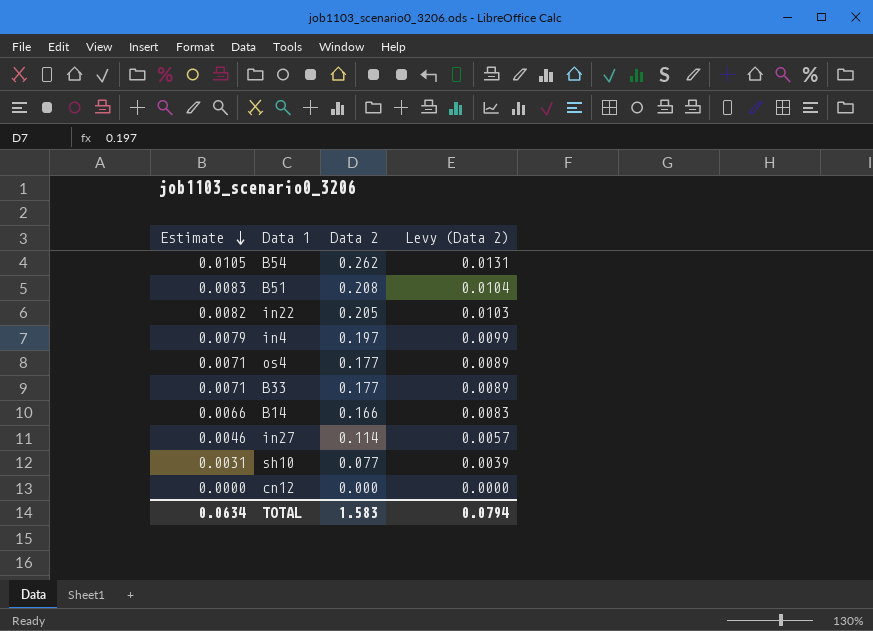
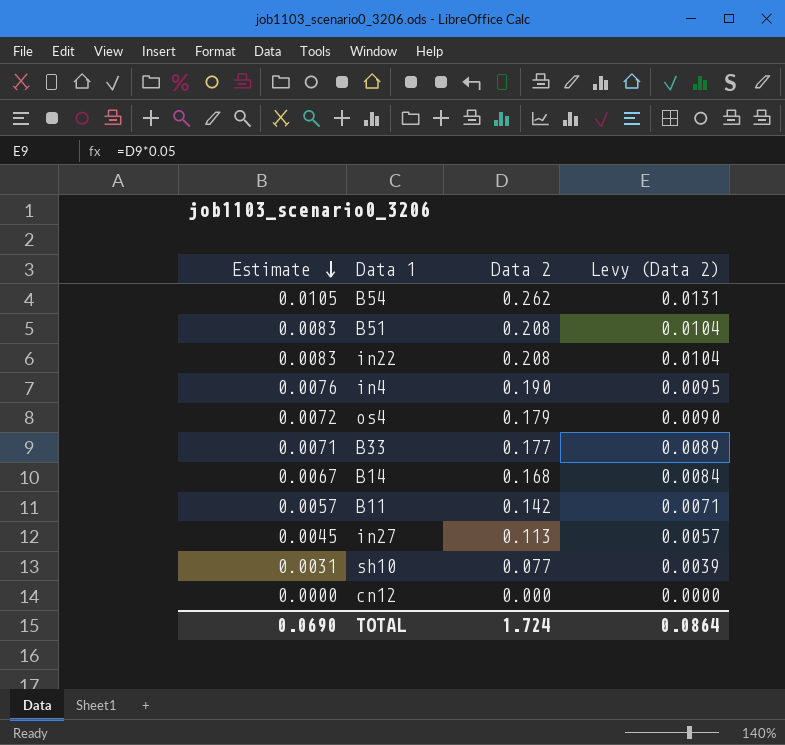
in22 | Estimate: 0.0082 -> 0.0083
in22 | Data 2: 0.205 -> 0.208
in22 | Levy (Data 2): 0.0103 -> 0.0104
in4 | Estimate: 0.0079 -> 0.0076
in4 | Data 2: 0.197 -> 0.190
in4 | Levy (Data 2): 0.0099 -> 0.0095
os4 | Estimate: 0.0071 -> 0.0072
os4 | Data 2: 0.177 -> 0.179
os4 | Levy (Data 2): 0.0089 -> 0.0090
B14 | Estimate: 0.0066 -> 0.0067
B14 | Data 2: 0.166 -> 0.168
B14 | Levy (Data 2): 0.0083 -> 0.0084
row B11: none -> 0.0057 | 0.142 | 0.0071
in27 | Estimate: 0.0046 -> 0.0045
in27 | Data 2: 0.114 -> 0.113
TOTAL | Estimate: 0.0634 -> 0.0690
TOTAL | Data 2: 1.583 -> 1.724
TOTAL | Levy (Data 2): 0.0794 -> 0.0864

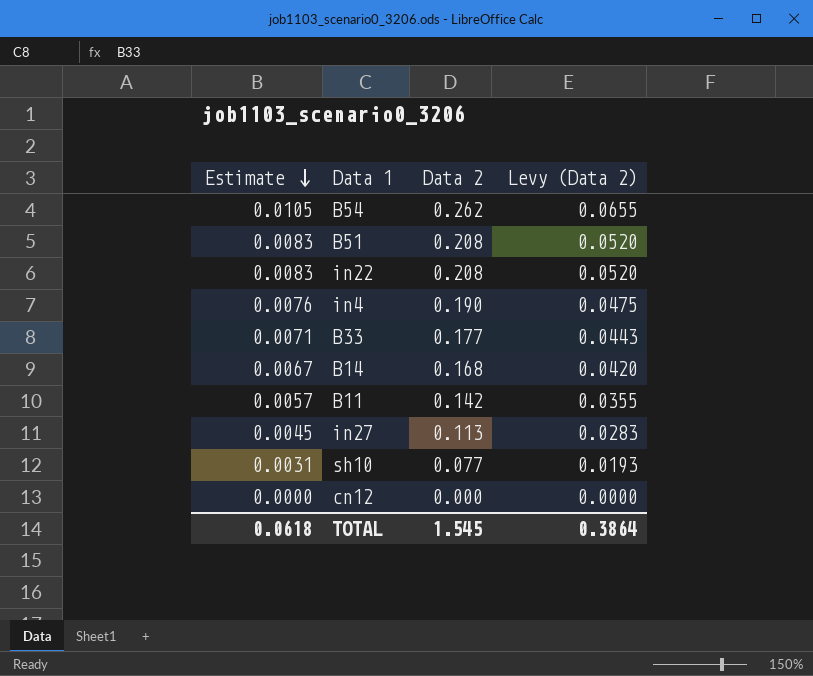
column Levy (Data 2) | formula: [Data 2] * 0.05 -> [Data 2] * 0.25
row os4: 0.0072 | 0.179 | 0.0090 -> none
TOTAL | Estimate: 0.0690 -> 0.0618
TOTAL | Data 2: 1.724 -> 1.545
TOTAL | Levy (Data 2): 0.0864 -> 0.3864

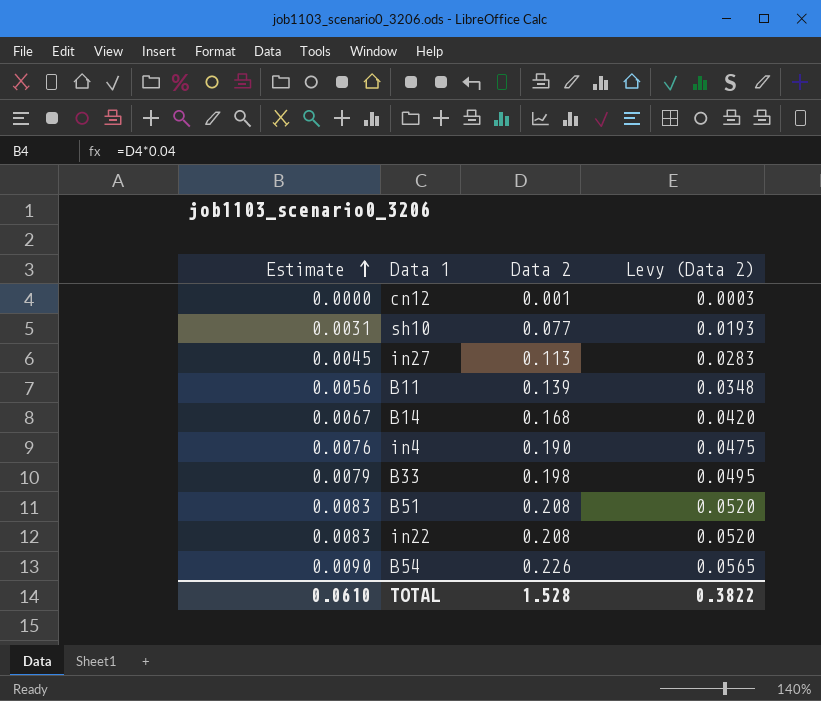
row order: Estimate descending -> Estimate ascending
cn12 | Data 2: 0.000 -> 0.001
cn12 | Levy (Data 2): 0.0000 -> 0.0003
B11 | Estimate: 0.0057 -> 0.0056
B11 | Data 2: 0.142 -> 0.139
B11 | Levy (Data 2): 0.0355 -> 0.0348
B33 | Estimate: 0.0071 -> 0.0079
B33 | Data 2: 0.177 -> 0.198
B33 | Levy (Data 2): 0.0443 -> 0.0495
B54 | Estimate: 0.0105 -> 0.0090
B54 | Data 2: 0.262 -> 0.226
B54 | Levy (Data 2): 0.0655 -> 0.0565
TOTAL | Estimate: 0.0618 -> 0.0610
TOTAL | Data 2: 1.545 -> 1.528
TOTAL | Levy (Data 2): 0.3864 -> 0.3822

